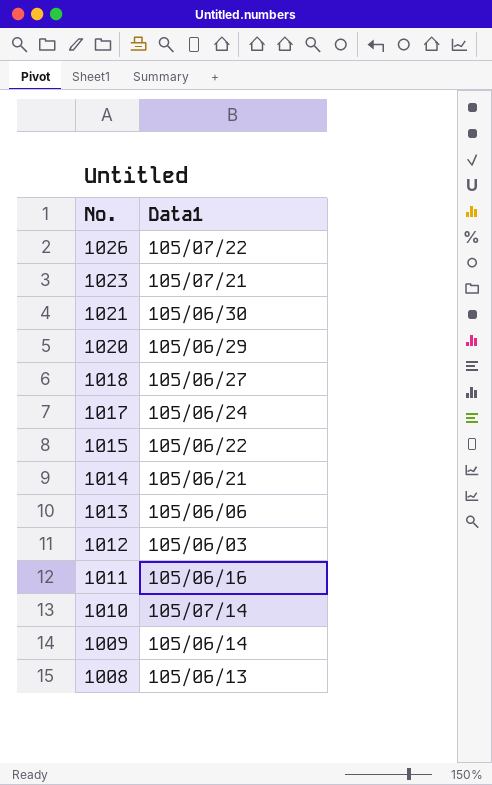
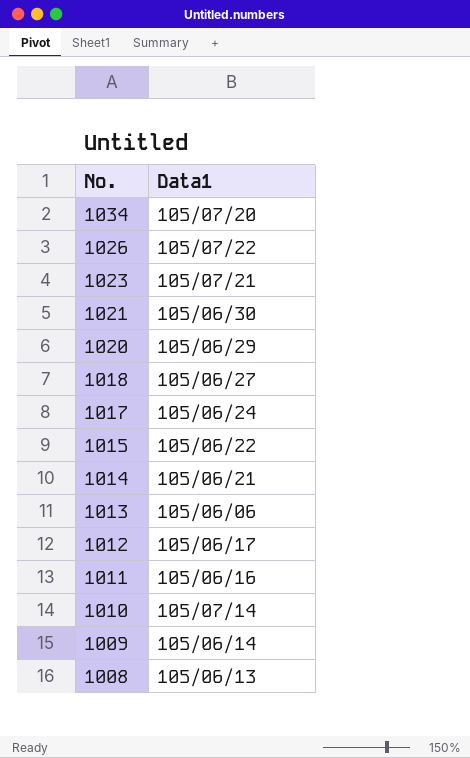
row 1034: none -> 105/07/20
1012 | Data1: 105/06/03 -> 105/06/17

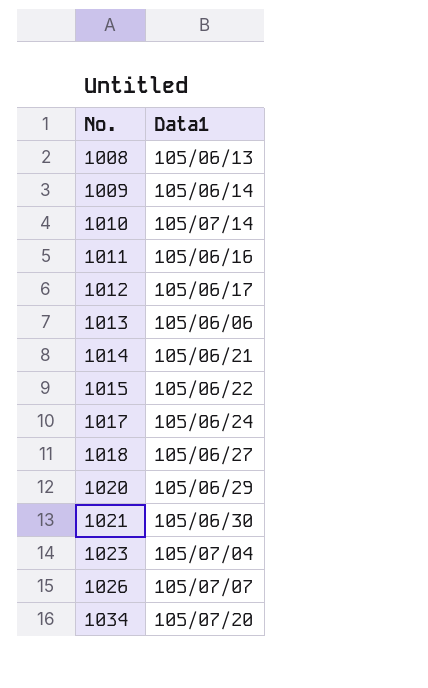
row order: No. descending -> No. ascending
1023 | Data1: 105/07/21 -> 105/07/04
1026 | Data1: 105/07/22 -> 105/07/07

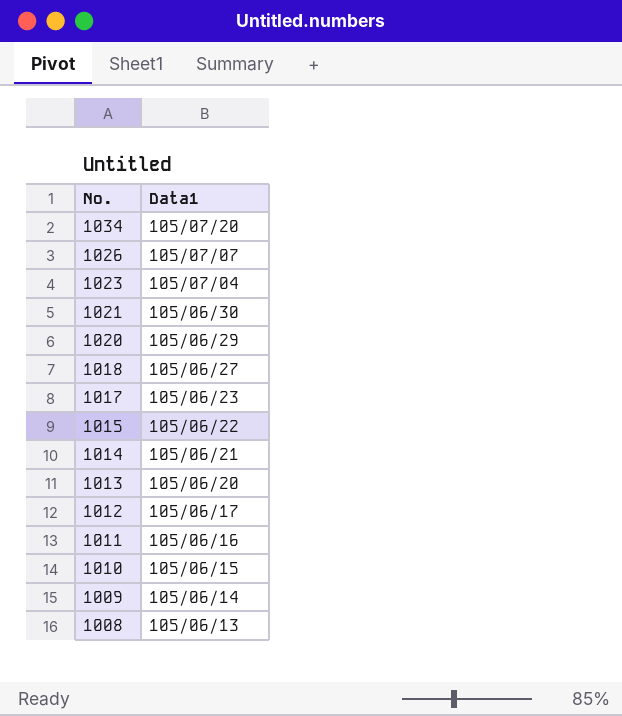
row order: No. ascending -> No. descending
1017 | Data1: 105/06/24 -> 105/06/23
1013 | Data1: 105/06/06 -> 105/06/20
1010 | Data1: 105/07/14 -> 105/06/15

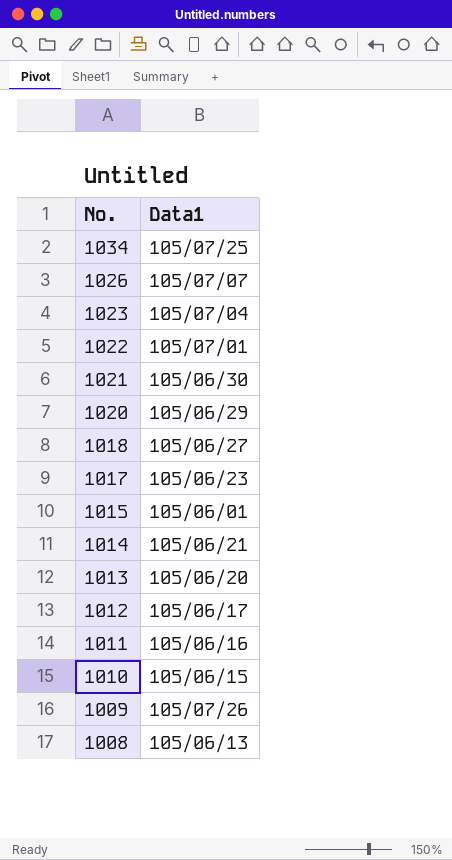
1034 | Data1: 105/07/20 -> 105/07/25
row 1022: none -> 105/07/01
1015 | Data1: 105/06/22 -> 105/06/01
1009 | Data1: 105/06/14 -> 105/07/26

